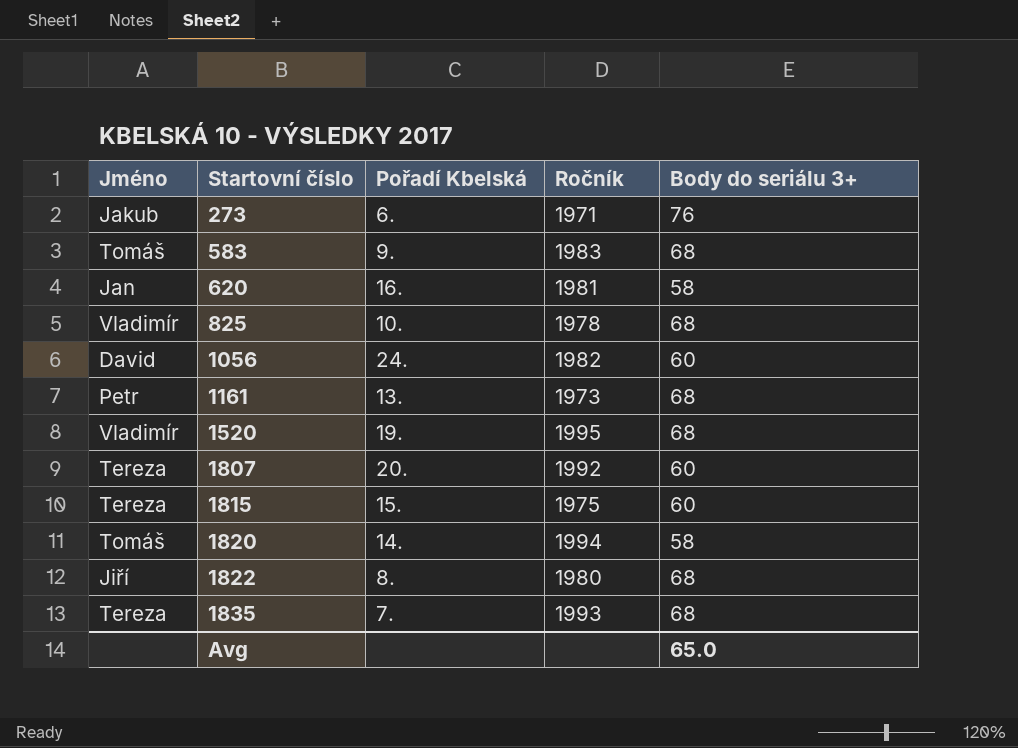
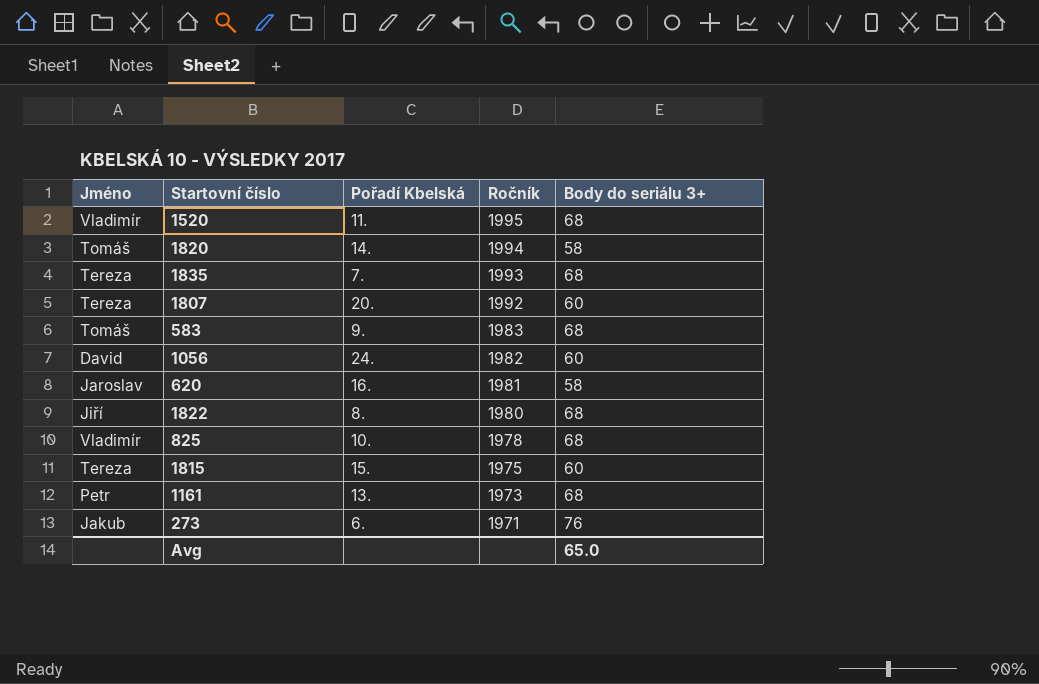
row order: Startovní číslo ascending -> Ročník descending
1520 | Pořadí Kbelská: 19. -> 11.
620 | Jméno: Jan -> Jaroslav

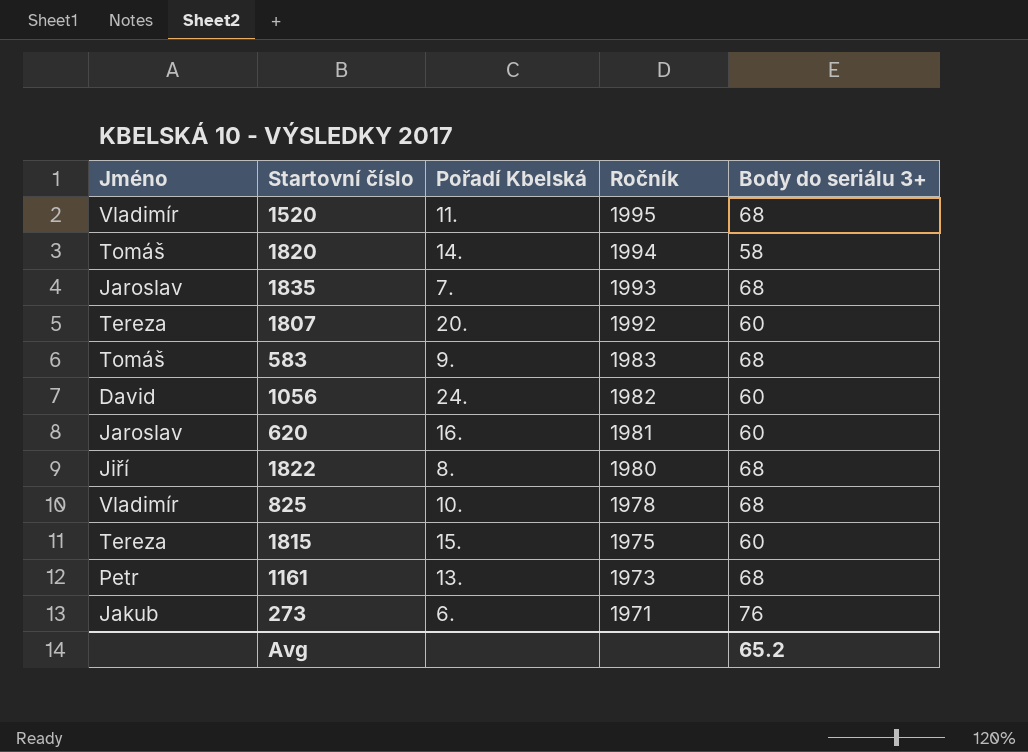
1835 | Jméno: Tereza -> Jaroslav
620 | Body do seriálu 3+: 58 -> 60
Avg | Body do seriálu 3+: 65.0 -> 65.2

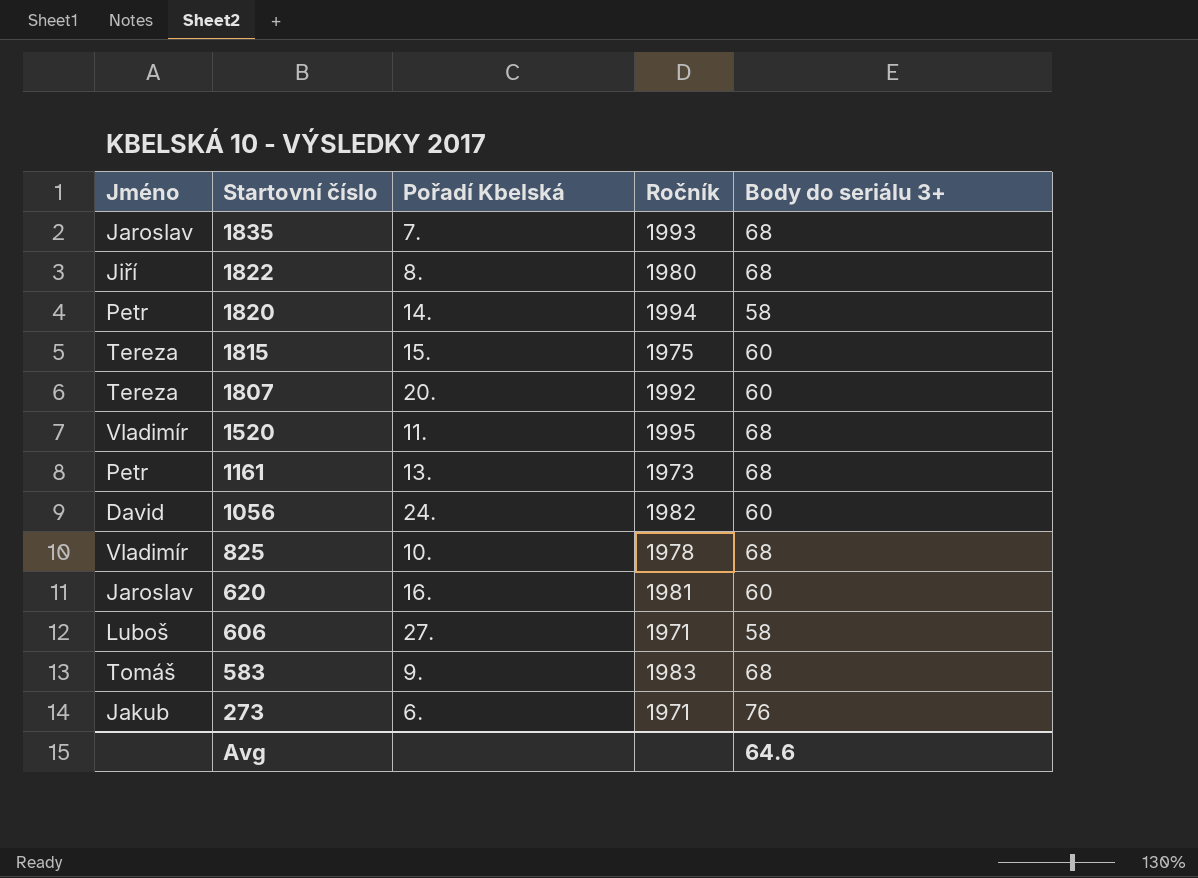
row order: Ročník descending -> Startovní číslo descending
1820 | Jméno: Tomáš -> Petr
row 606: none -> Luboš | 27. | 1971 | 58
Avg | Body do seriálu 3+: 65.2 -> 64.6

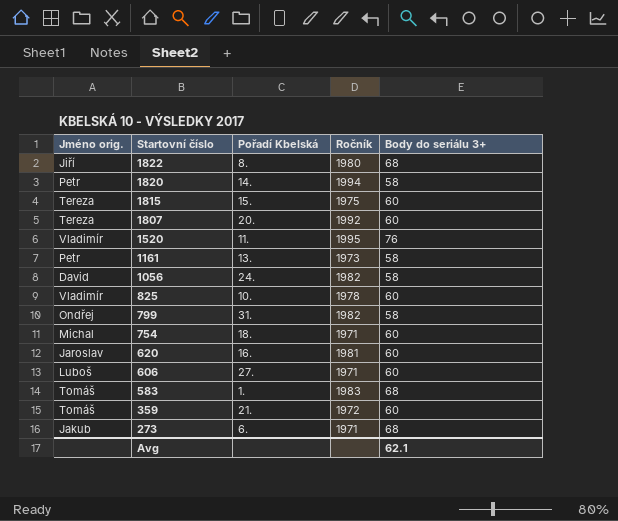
column name: Jméno -> Jméno orig.
row 1835: Jaroslav | 7. | 1993 | 68 -> none
1520 | Body do seriálu 3+: 68 -> 76
1161 | Body do seriálu 3+: 68 -> 58
1056 | Body do seriálu 3+: 60 -> 58
825 | Body do seriálu 3+: 68 -> 60
row 799: none -> Ondřej | 31. | 1982 | 58
row 754: none -> Michal | 18. | 1971 | 60
606 | Body do seriálu 3+: 58 -> 60
583 | Pořadí Kbelská: 9. -> 1.
row 359: none -> Tomáš | 21. | 1972 | 60
273 | Body do seriálu 3+: 76 -> 68
Avg | Body do seriálu 3+: 64.6 -> 62.1

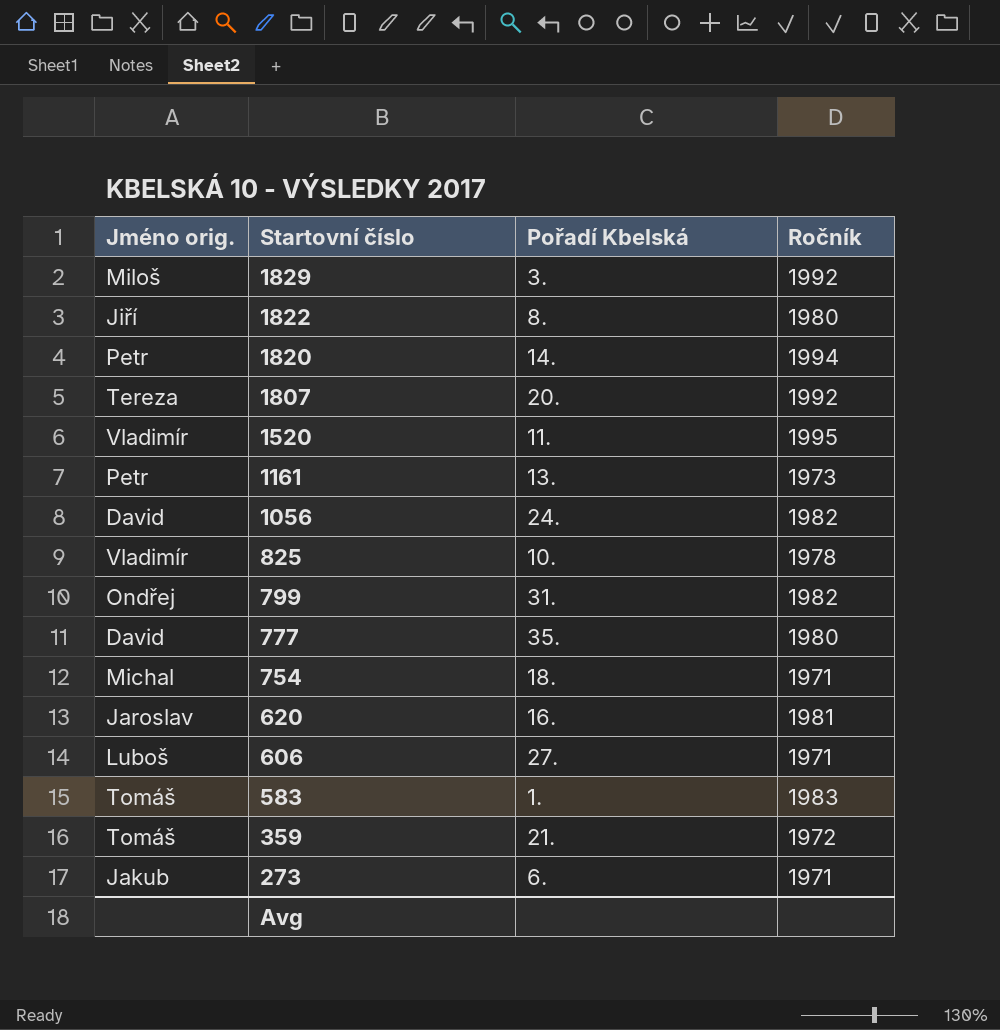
column Body do seriálu 3+ | position: 5 -> none
row 1815: Tereza | 15. | 1975 | 60 -> none
row 1829: none -> Miloš | 3. | 1992
row 777: none -> David | 35. | 1980

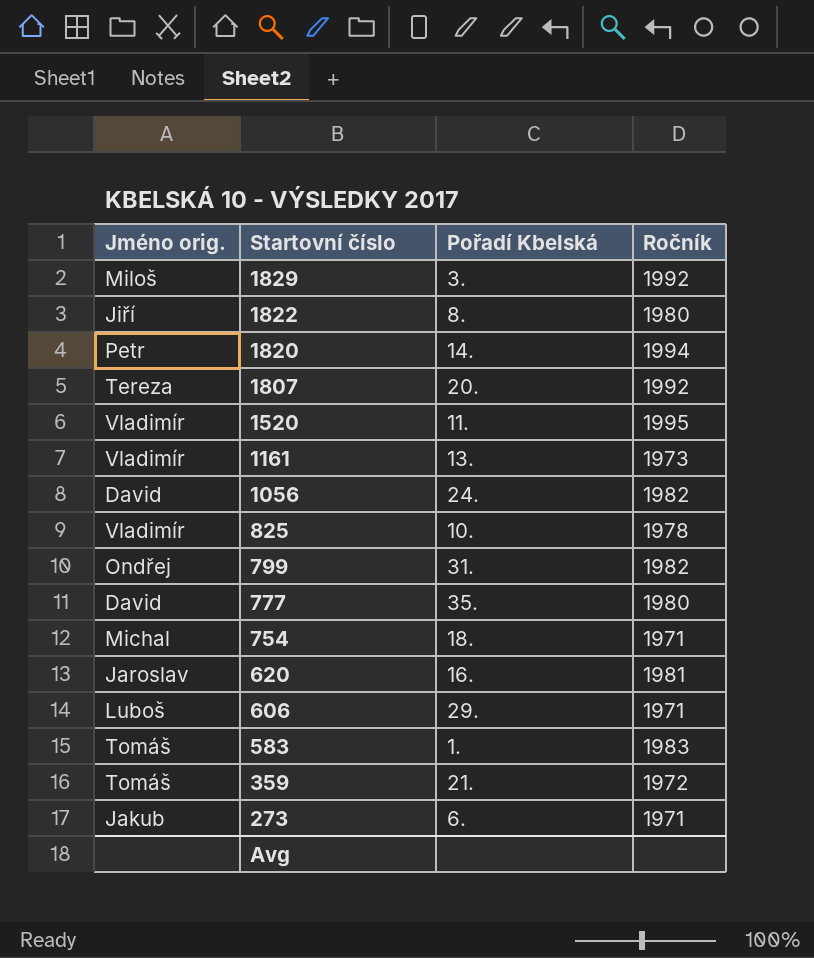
1161 | Jméno orig.: Petr -> Vladimír
606 | Pořadí Kbelská: 27. -> 29.

